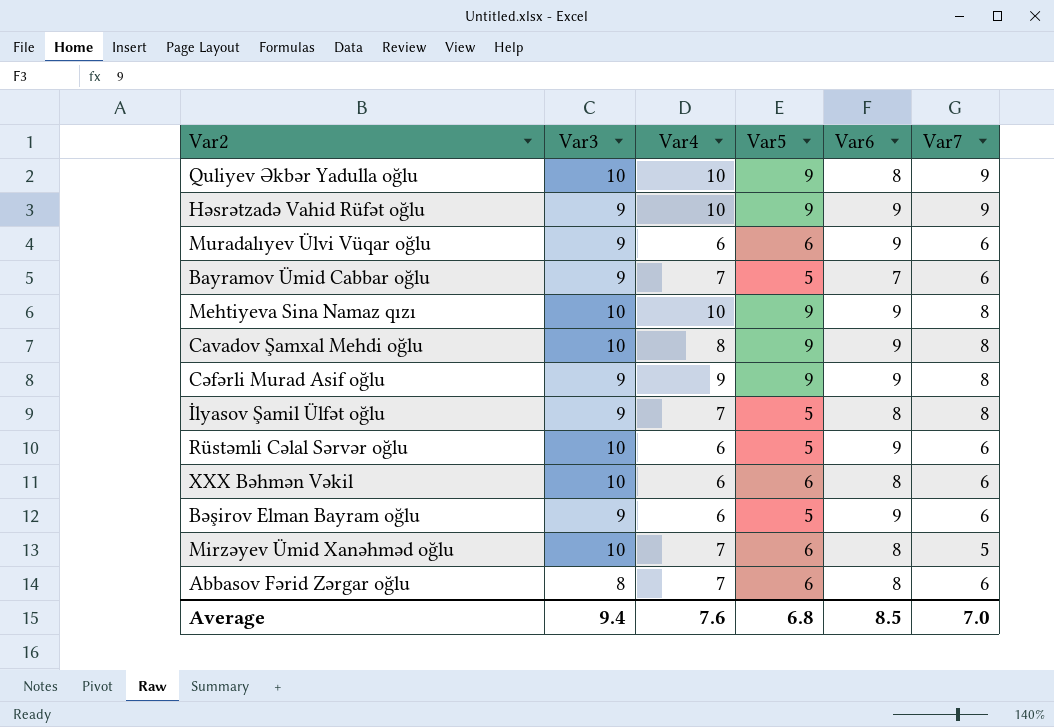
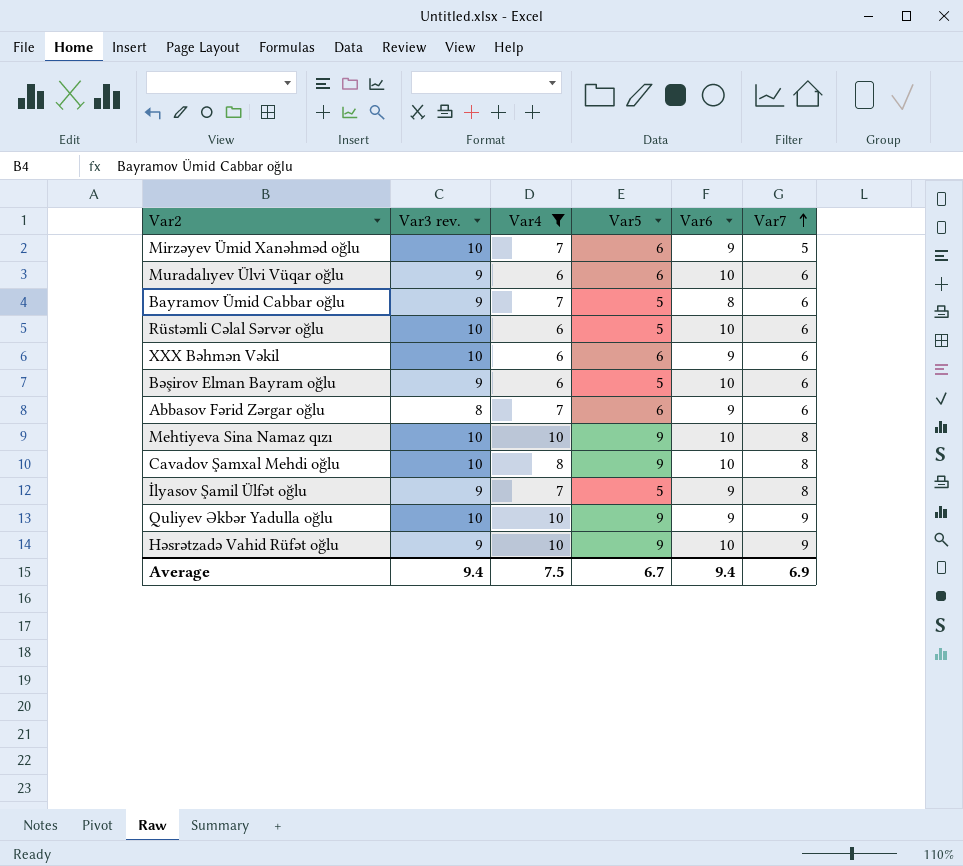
filter: none -> Var4 != 9
row order: none -> Var7 ascending
column name: Var3 -> Var3 rev.
Mirzəyev Ümid Xanəhməd oğlu | Var6: 8 -> 9
Muradalıyev Ülvi Vüqar oğlu | Var6: 9 -> 10
Bayramov Ümid Cabbar oğlu | Var6: 7 -> 8
Rüstəmli Cəlal Sərvər oğlu | Var6: 9 -> 10
XXX Bəhmən Vəkil | Var6: 8 -> 9
Bəşirov Elman Bayram oğlu | Var6: 9 -> 10
Abbasov Fərid Zərgar oğlu | Var6: 8 -> 9
Mehtiyeva Sina Namaz qızı | Var6: 9 -> 10
Cavadov Şamxal Mehdi oğlu | Var6: 9 -> 10
İlyasov Şamil Ülfət oğlu | Var6: 8 -> 9
Quliyev Əkbər Yadulla oğlu | Var6: 8 -> 9
Həsrətzadə Vahid Rüfət oğlu | Var6: 9 -> 10
Average | Var4: 7.6 -> 7.5
Average | Var5: 6.8 -> 6.7
Average | Var6: 8.5 -> 9.4
Average | Var7: 7.0 -> 6.9

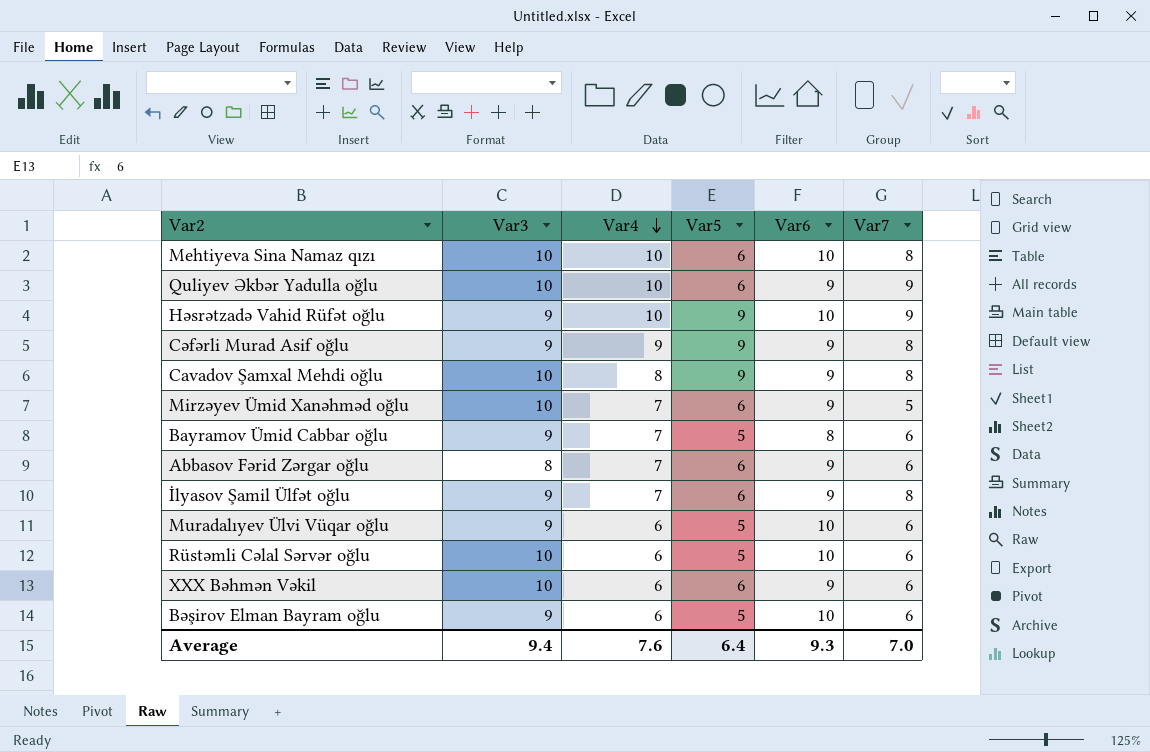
filter: Var4 != 9 -> none
row order: Var7 ascending -> Var4 descending
column name: Var3 rev. -> Var3
Mehtiyeva Sina Namaz qızı | Var5: 9 -> 6
Quliyev Əkbər Yadulla oğlu | Var5: 9 -> 6
Cavadov Şamxal Mehdi oğlu | Var6: 10 -> 9
İlyasov Şamil Ülfət oğlu | Var5: 5 -> 6
Muradalıyev Ülvi Vüqar oğlu | Var5: 6 -> 5
Average | Var4: 7.5 -> 7.6
Average | Var5: 6.7 -> 6.4
Average | Var6: 9.4 -> 9.3
Average | Var7: 6.9 -> 7.0

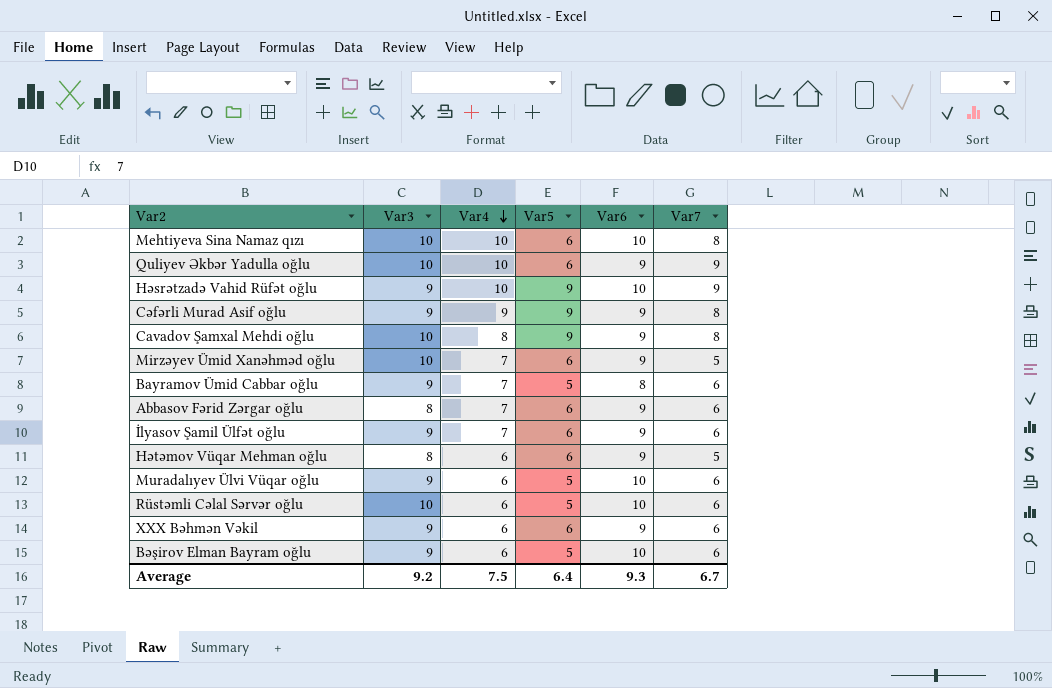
İlyasov Şamil Ülfət oğlu | Var7: 8 -> 6
row Hətəmov Vüqar Mehman oğlu: none -> 8 | 6 | 6 | 9 | 5
XXX Bəhmən Vəkil | Var3: 10 -> 9
Average | Var3: 9.4 -> 9.2
Average | Var4: 7.6 -> 7.5
Average | Var7: 7.0 -> 6.7

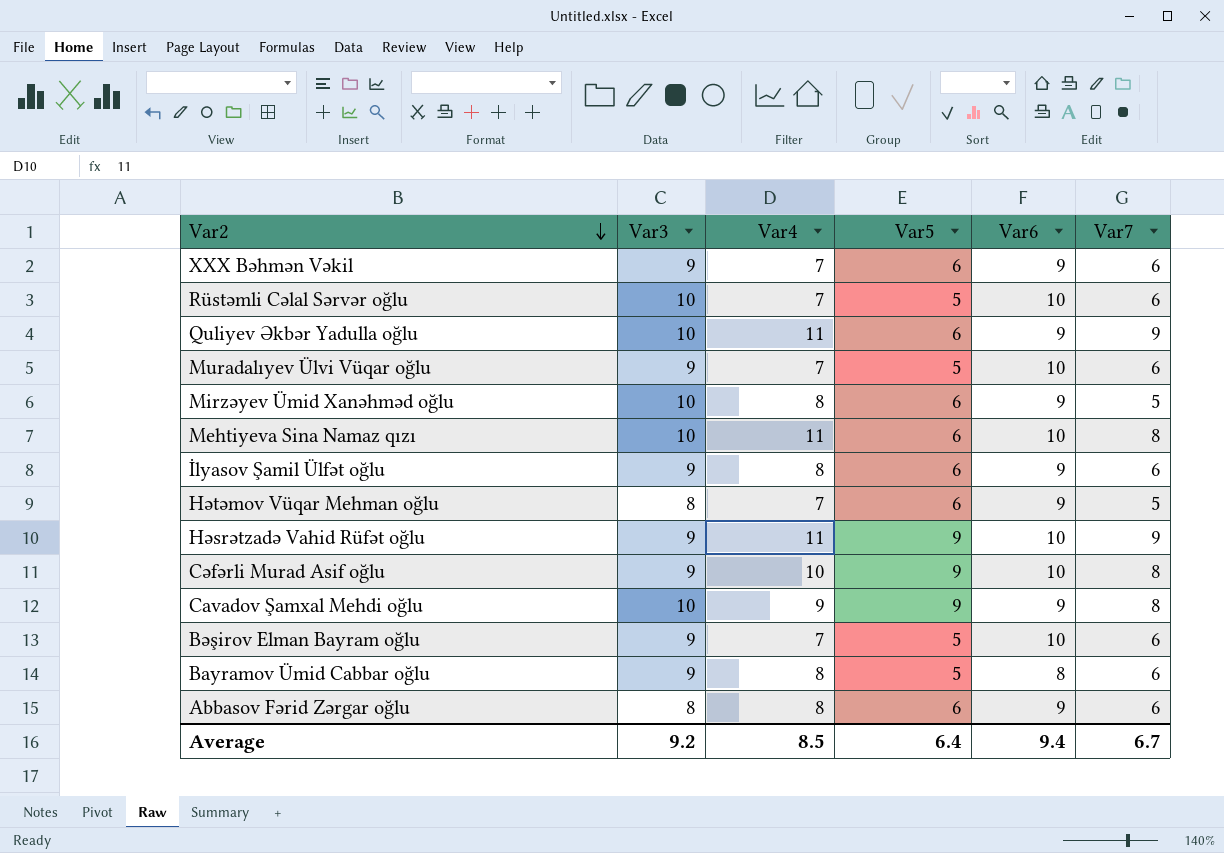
row order: Var4 descending -> Var2 descending
XXX Bəhmən Vəkil | Var4: 6 -> 7
Rüstəmli Cəlal Sərvər oğlu | Var4: 6 -> 7
Quliyev Əkbər Yadulla oğlu | Var4: 10 -> 11
Muradalıyev Ülvi Vüqar oğlu | Var4: 6 -> 7
Mirzəyev Ümid Xanəhməd oğlu | Var4: 7 -> 8
Mehtiyeva Sina Namaz qızı | Var4: 10 -> 11
İlyasov Şamil Ülfət oğlu | Var4: 7 -> 8
Hətəmov Vüqar Mehman oğlu | Var4: 6 -> 7
Həsrətzadə Vahid Rüfət oğlu | Var4: 10 -> 11
Cəfərli Murad Asif oğlu | Var4: 9 -> 10
Cəfərli Murad Asif oğlu | Var6: 9 -> 10
Cavadov Şamxal Mehdi oğlu | Var4: 8 -> 9
Bəşirov Elman Bayram oğlu | Var4: 6 -> 7
Bayramov Ümid Cabbar oğlu | Var4: 7 -> 8
Abbasov Fərid Zərgar oğlu | Var4: 7 -> 8
Average | Var4: 7.5 -> 8.5
Average | Var6: 9.3 -> 9.4

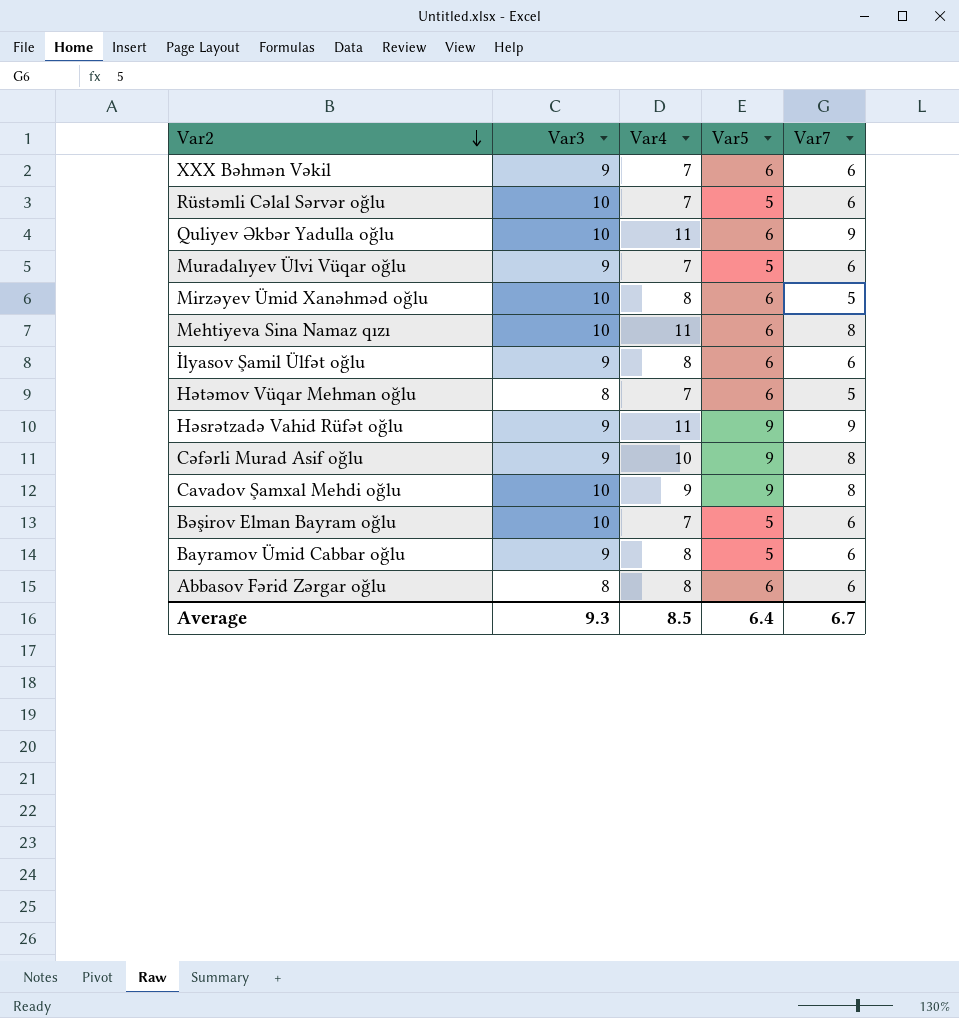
column Var6 | position: 5 -> none
Bəşirov Elman Bayram oğlu | Var3: 9 -> 10
Average | Var3: 9.2 -> 9.3

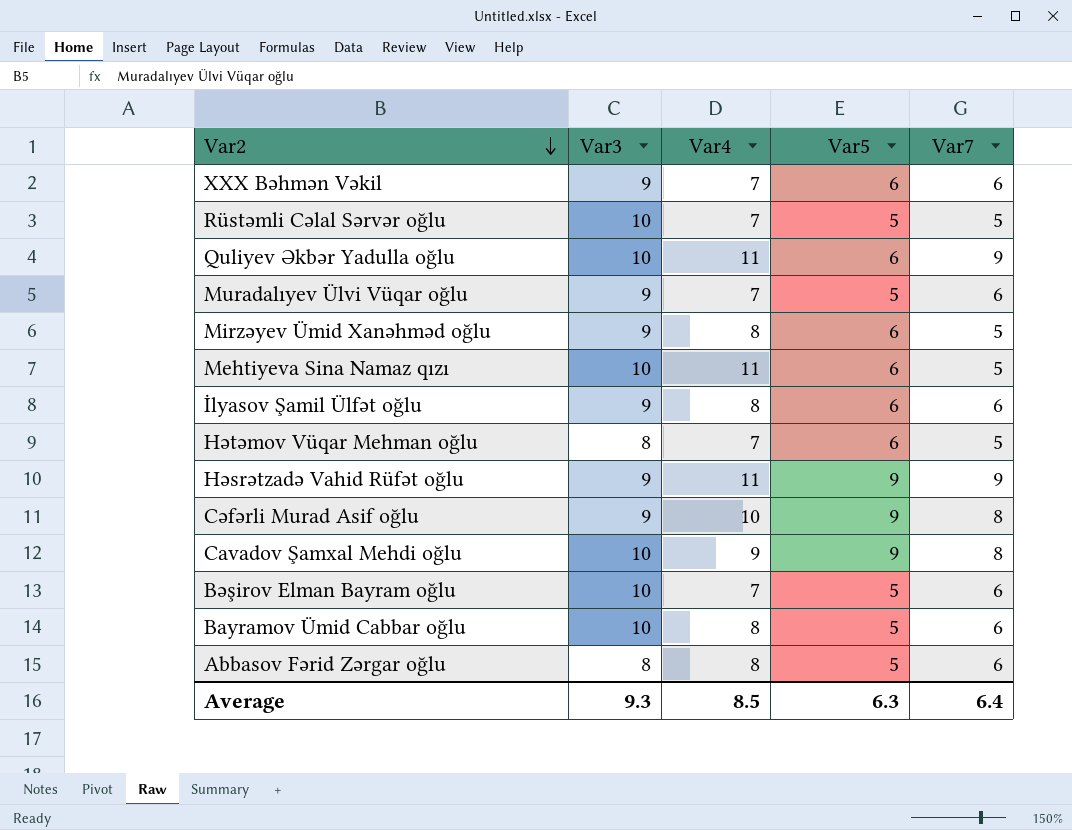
Rüstəmli Cəlal Sərvər oğlu | Var7: 6 -> 5
Mirzəyev Ümid Xanəhməd oğlu | Var3: 10 -> 9
Mehtiyeva Sina Namaz qızı | Var7: 8 -> 5
Bayramov Ümid Cabbar oğlu | Var3: 9 -> 10
Abbasov Fərid Zərgar oğlu | Var5: 6 -> 5
Average | Var5: 6.4 -> 6.3
Average | Var7: 6.7 -> 6.4

